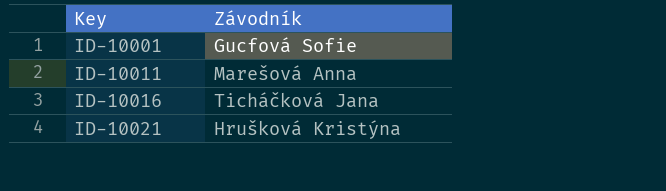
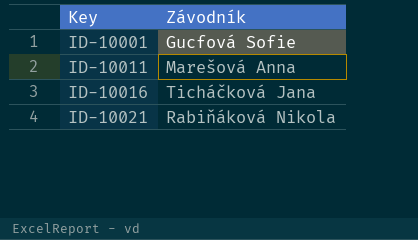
ID-10021 | Závodník: Hrušková Kristýna -> Rabiňáková Nikola

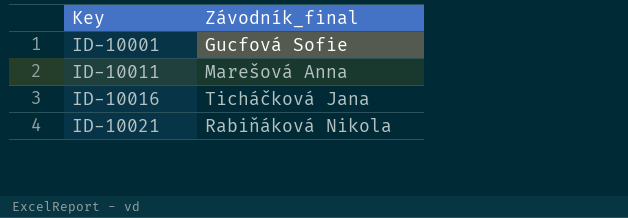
column name: Závodník -> Závodník_final

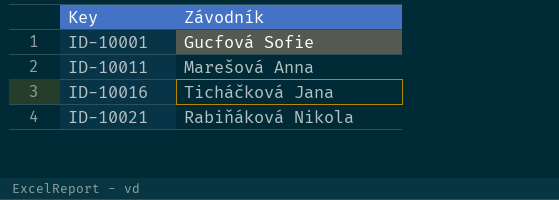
column name: Závodník_final -> Závodník

